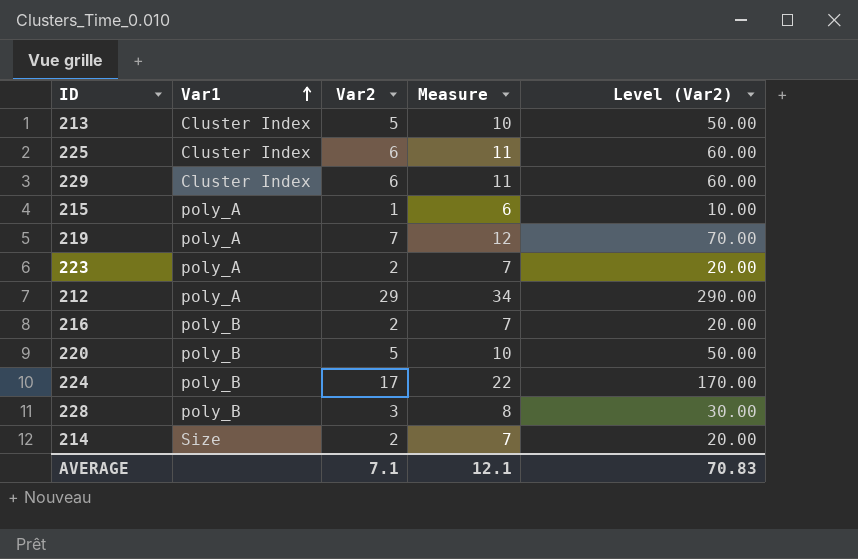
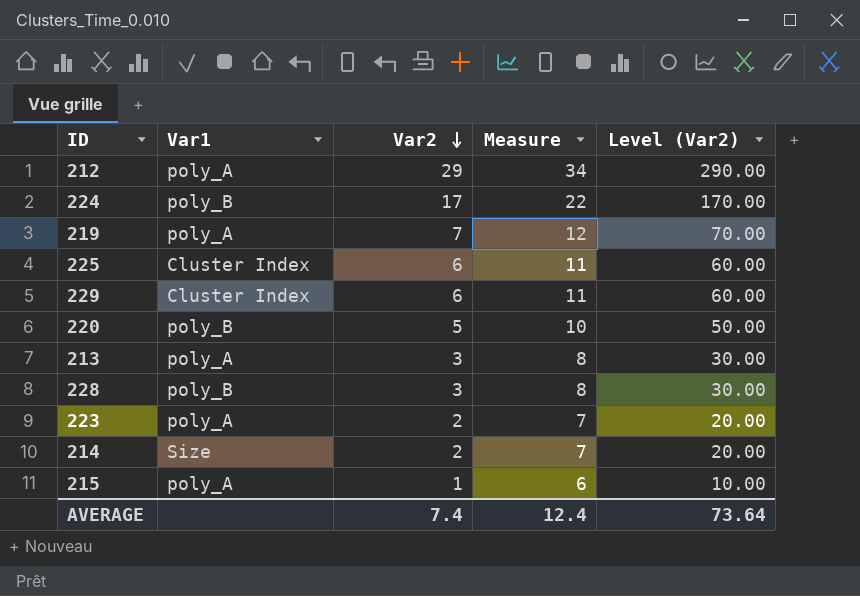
row order: Var1 ascending -> Var2 descending
row 216: poly_B | 2 | 7 | 20.00 -> none
213 | Var1: Cluster Index -> poly_A
213 | Var2: 5 -> 3
213 | Measure: 10 -> 8
213 | Level (Var2): 50.00 -> 30.00
AVERAGE | Var2: 7.1 -> 7.4
AVERAGE | Measure: 12.1 -> 12.4
AVERAGE | Level (Var2): 70.83 -> 73.64

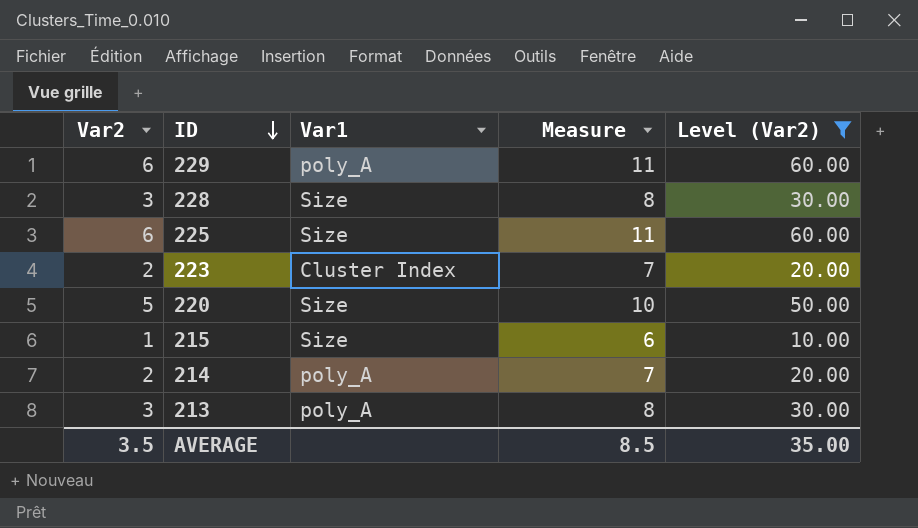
filter: none -> Level (Var2) <= 60.00
row order: Var2 descending -> ID descending
column Var2 | position: 3 -> 1
229 | Var1: Cluster Index -> poly_A
228 | Var1: poly_B -> Size
225 | Var1: Cluster Index -> Size
223 | Var1: poly_A -> Cluster Index
220 | Var1: poly_B -> Size
215 | Var1: poly_A -> Size
214 | Var1: Size -> poly_A
AVERAGE | Var2: 7.4 -> 3.5
AVERAGE | Measure: 12.4 -> 8.5
AVERAGE | Level (Var2): 73.64 -> 35.00

